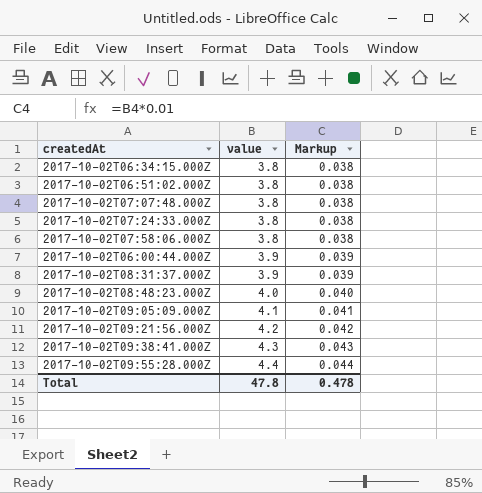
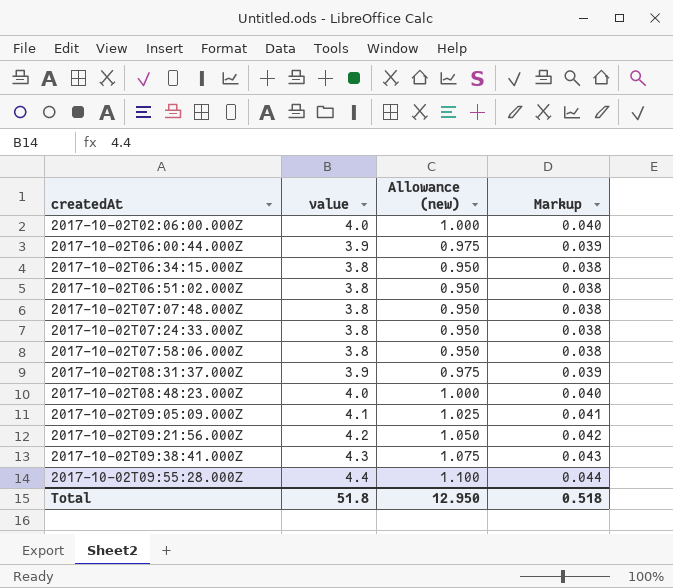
row order: value ascending -> createdAt ascending
column Allowance (new) | formula: none -> [value] * 0.25
row 2017-10-02T02:06:00.000Z: none -> 4.0 | 1.000 | 0.040
Total | value: 47.8 -> 51.8
Total | Markup: 0.478 -> 0.518

